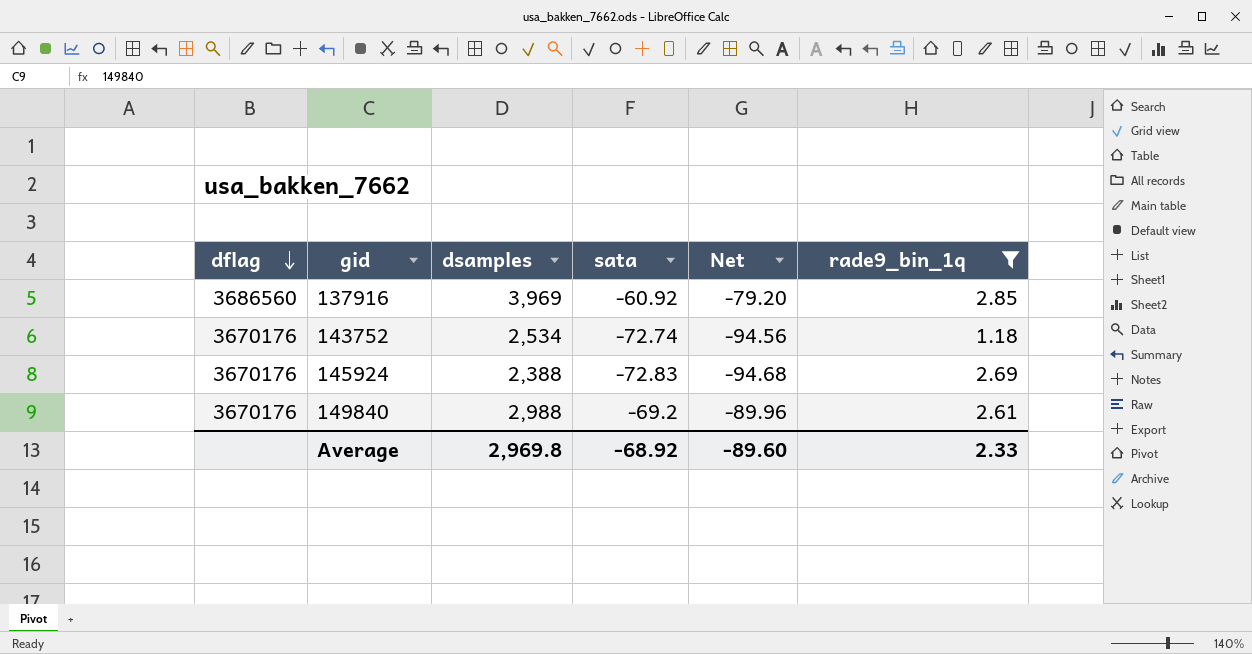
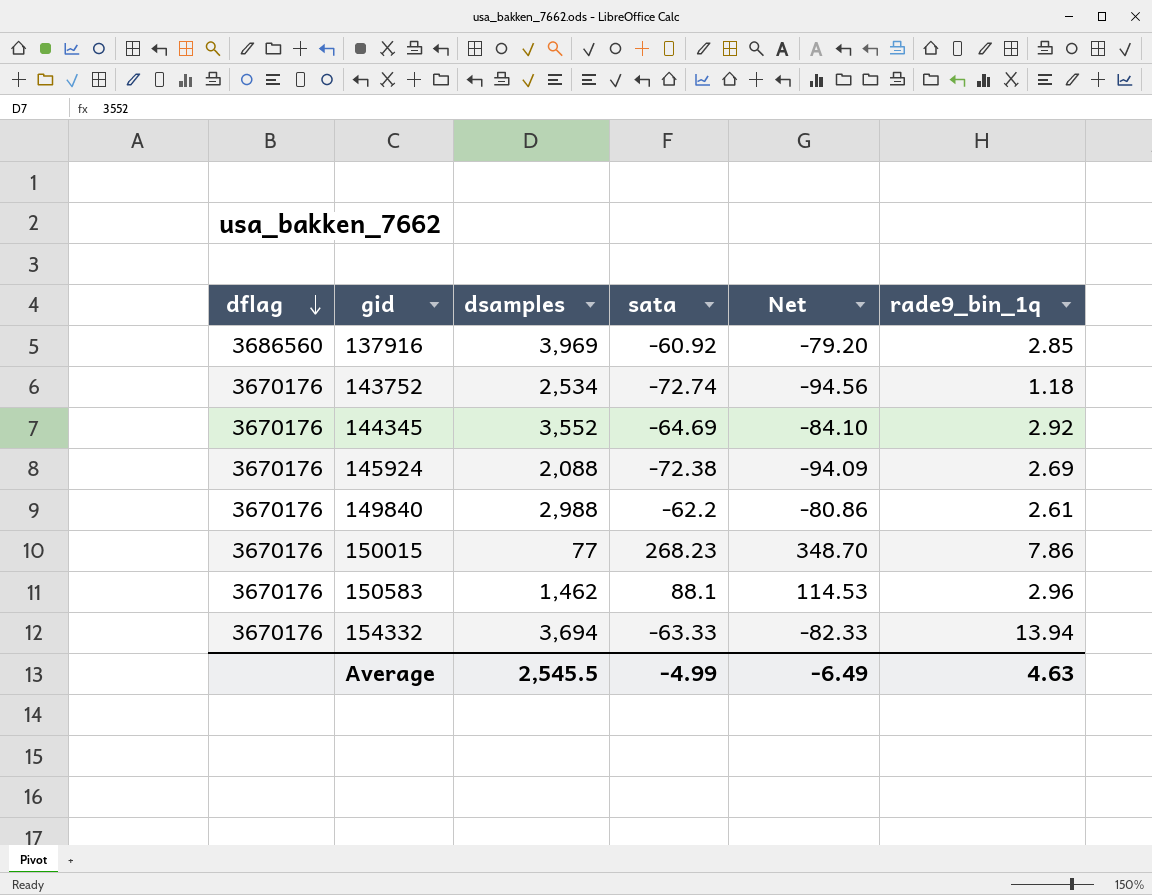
filter: rade9_bin_1q <= 2.85 -> none
145924 | dsamples: 2,388 -> 2,088
145924 | sata: -72.83 -> -72.38
145924 | Net: -94.68 -> -94.09
149840 | sata: -69.2 -> -62.2
149840 | Net: -89.96 -> -80.86
Average | dsamples: 2,969.8 -> 2,545.5
Average | sata: -68.92 -> -4.99
Average | Net: -89.60 -> -6.49
Average | rade9_bin_1q: 2.33 -> 4.63

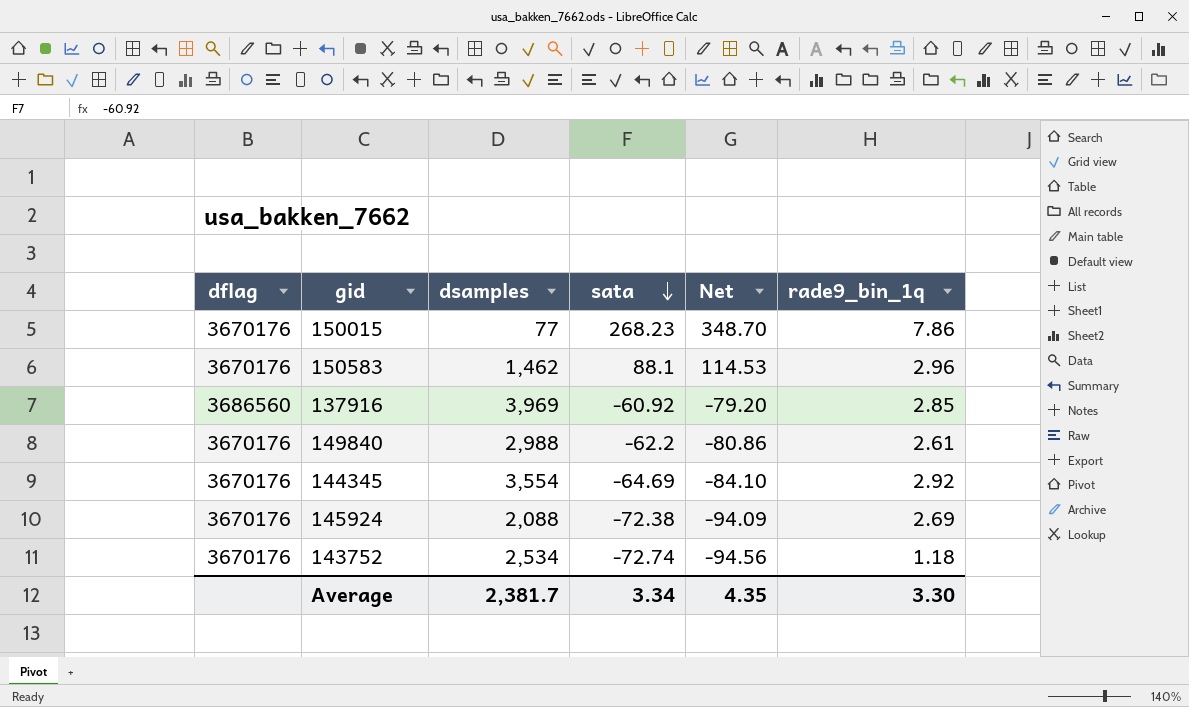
row order: dflag descending -> sata descending
row 154332: 3670176 | 3,694 | -63.33 | -82.33 | 13.94 -> none
144345 | dsamples: 3,552 -> 3,554
Average | dsamples: 2,545.5 -> 2,381.7
Average | sata: -4.99 -> 3.34
Average | Net: -6.49 -> 4.35
Average | rade9_bin_1q: 4.63 -> 3.30

